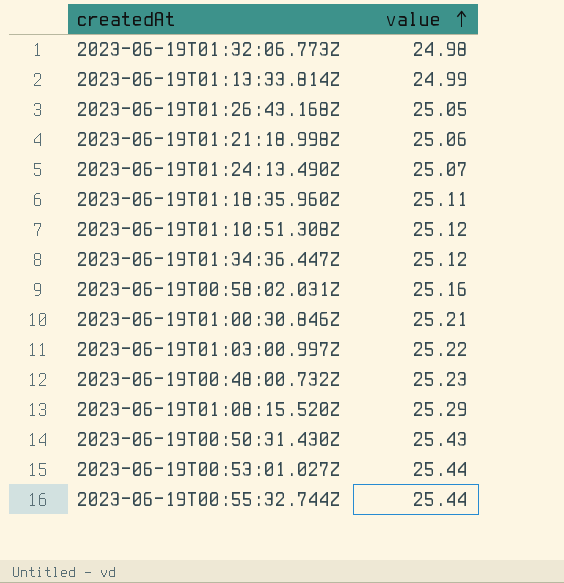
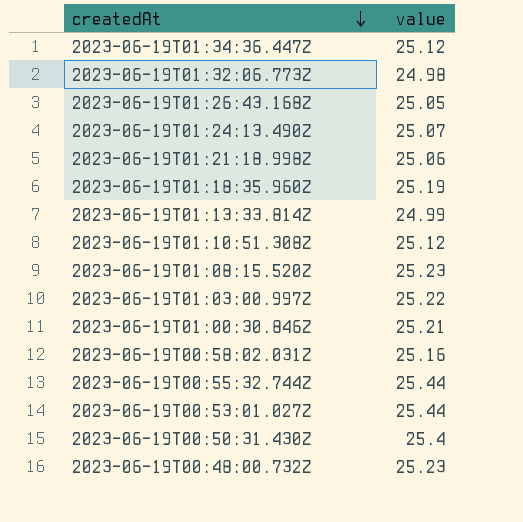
row order: value ascending -> createdAt descending
2023-06-19T01:18:35.960Z | value: 25.11 -> 25.19
2023-06-19T01:08:15.520Z | value: 25.29 -> 25.23
2023-06-19T00:50:31.430Z | value: 25.43 -> 25.4

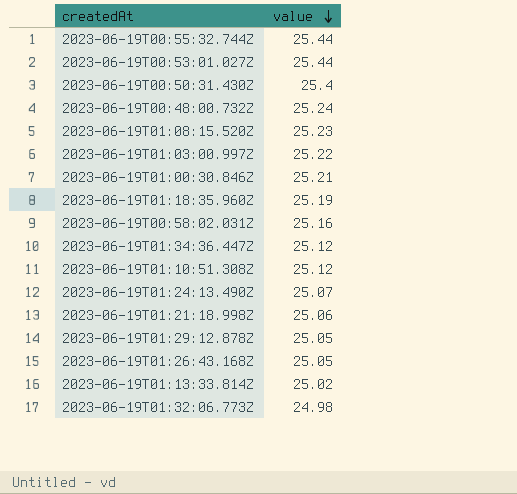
row order: createdAt descending -> value descending
2023-06-19T00:48:00.732Z | value: 25.23 -> 25.24
row 2023-06-19T01:29:12.878Z: none -> 25.05
2023-06-19T01:13:33.814Z | value: 24.99 -> 25.02

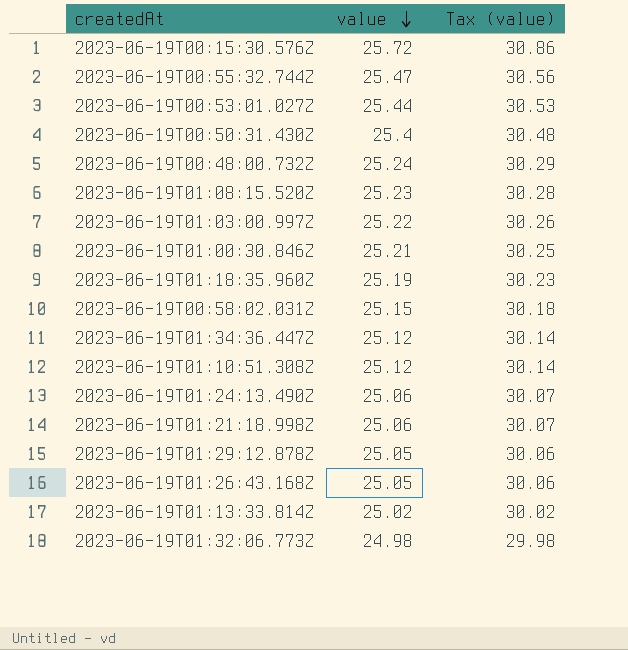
column Tax (value) | formula: none -> [value] * 1.2
row 2023-06-19T00:15:30.576Z: none -> 25.72 | 30.86
2023-06-19T00:55:32.744Z | value: 25.44 -> 25.47
2023-06-19T00:58:02.031Z | value: 25.16 -> 25.15
2023-06-19T01:24:13.490Z | value: 25.07 -> 25.06

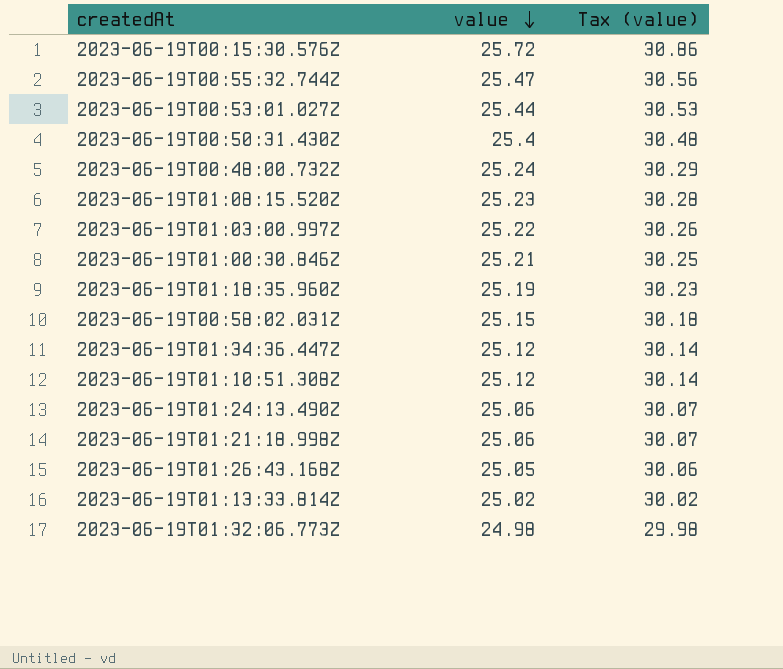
row 2023-06-19T01:29:12.878Z: 25.05 | 30.06 -> none

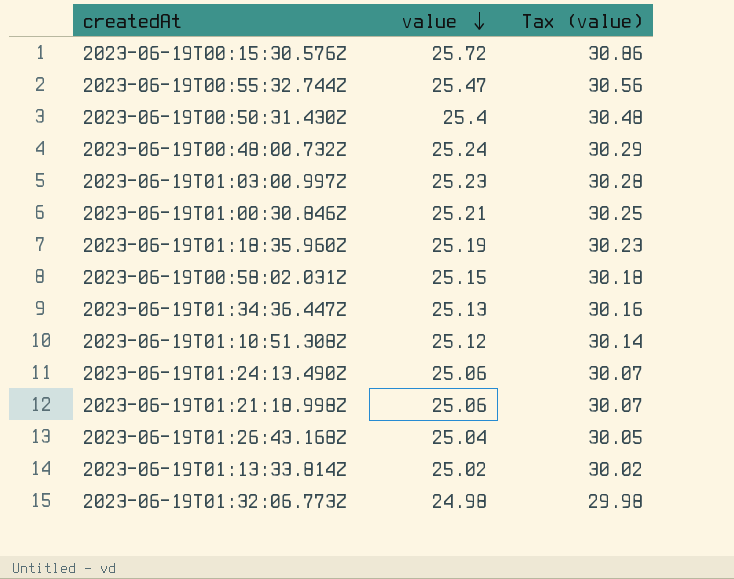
row 2023-06-19T00:53:01.027Z: 25.44 | 30.53 -> none
row 2023-06-19T01:08:15.520Z: 25.23 | 30.28 -> none
2023-06-19T01:03:00.997Z | value: 25.22 -> 25.23
2023-06-19T01:03:00.997Z | Tax (value): 30.26 -> 30.28
2023-06-19T01:34:36.447Z | value: 25.12 -> 25.13
2023-06-19T01:34:36.447Z | Tax (value): 30.14 -> 30.16
2023-06-19T01:26:43.168Z | value: 25.05 -> 25.04
2023-06-19T01:26:43.168Z | Tax (value): 30.06 -> 30.05

